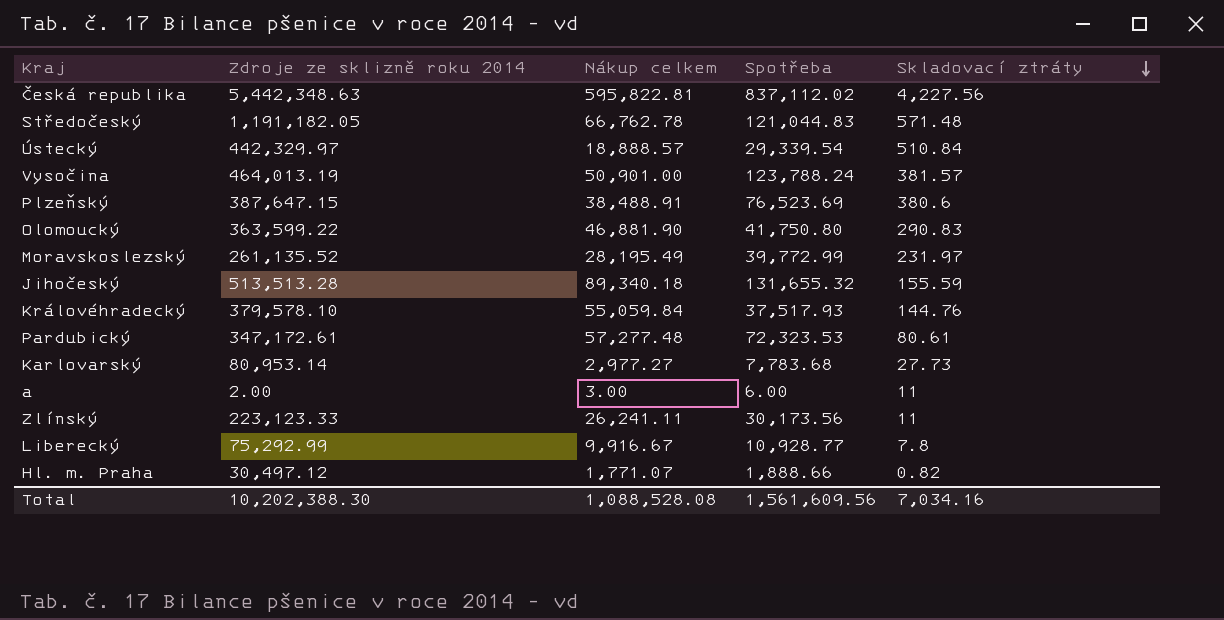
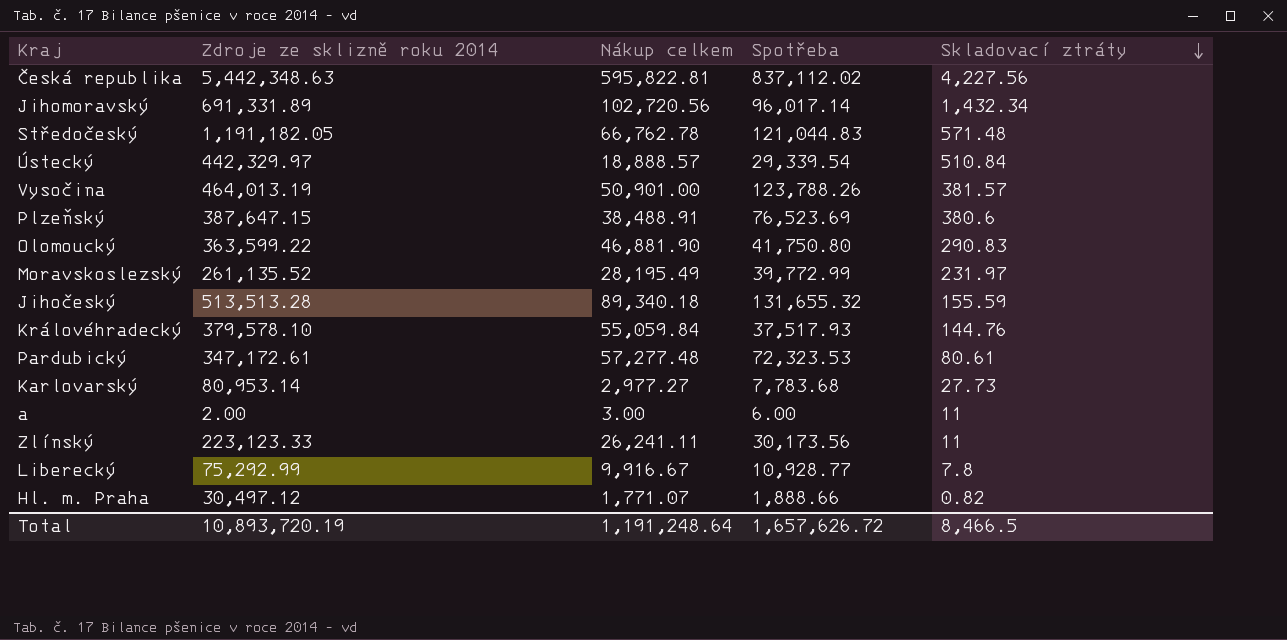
row Jihomoravský: none -> 691,331.89 | 102,720.56 | 96,017.14 | 1,432.34
Vysočina | Spotřeba: 123,788.24 -> 123,788.26
Total | Zdroje ze sklizně roku 2014: 10,202,388.30 -> 10,893,720.19
Total | Nákup celkem: 1,088,528.08 -> 1,191,248.64
Total | Spotřeba: 1,561,609.56 -> 1,657,626.72
Total | Skladovací ztráty: 7,034.16 -> 8,466.5

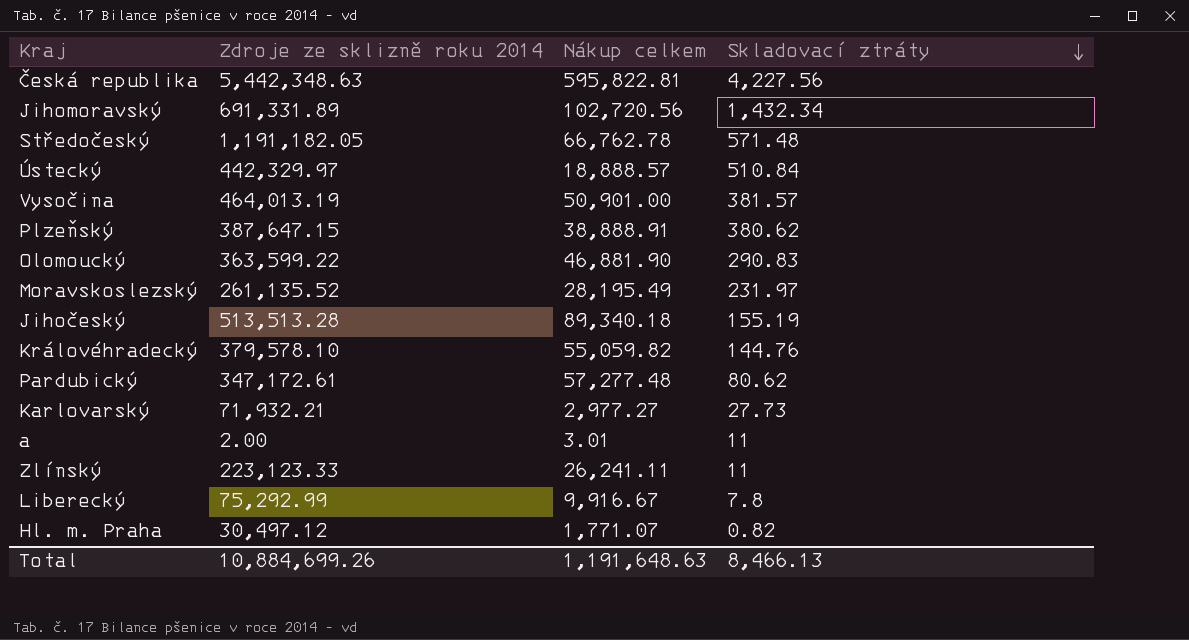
column Spotřeba | position: 4 -> none
Plzeňský | Nákup celkem: 38,488.91 -> 38,888.91
Plzeňský | Skladovací ztráty: 380.6 -> 380.62
Jihočeský | Skladovací ztráty: 155.59 -> 155.19
Královéhradecký | Nákup celkem: 55,059.84 -> 55,059.82
Pardubický | Skladovací ztráty: 80.61 -> 80.62
Karlovarský | Zdroje ze sklizně roku 2014: 80,953.14 -> 71,932.21
a | Nákup celkem: 3.00 -> 3.01
Total | Zdroje ze sklizně roku 2014: 10,893,720.19 -> 10,884,699.26
Total | Nákup celkem: 1,191,248.64 -> 1,191,648.63
Total | Skladovací ztráty: 8,466.5 -> 8,466.13

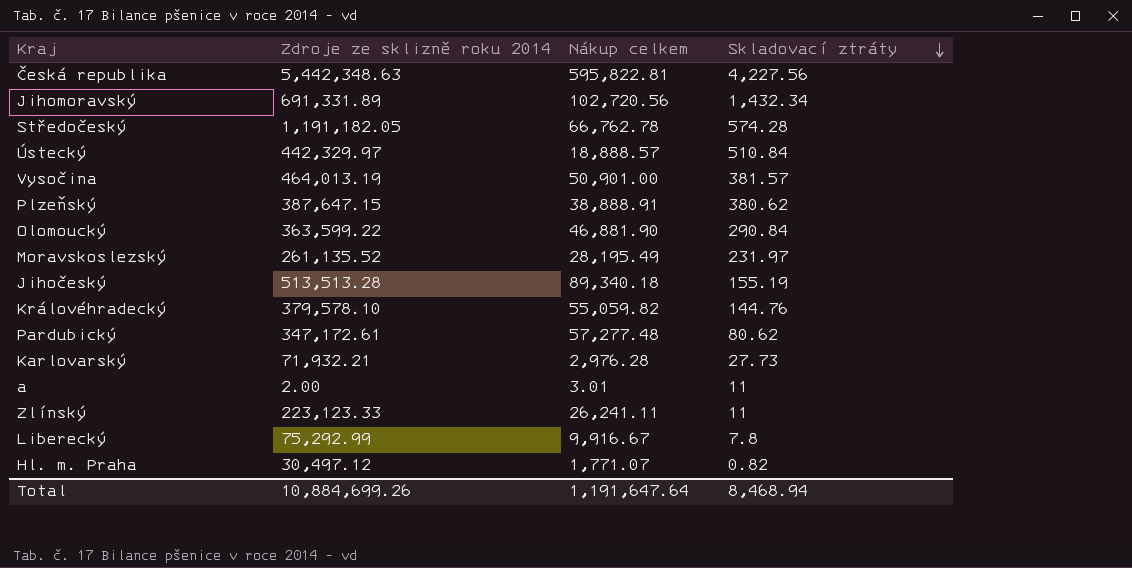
Středočeský | Skladovací ztráty: 571.48 -> 574.28
Olomoucký | Skladovací ztráty: 290.83 -> 290.84
Karlovarský | Nákup celkem: 2,977.27 -> 2,976.28
Total | Nákup celkem: 1,191,648.63 -> 1,191,647.64
Total | Skladovací ztráty: 8,466.13 -> 8,468.94

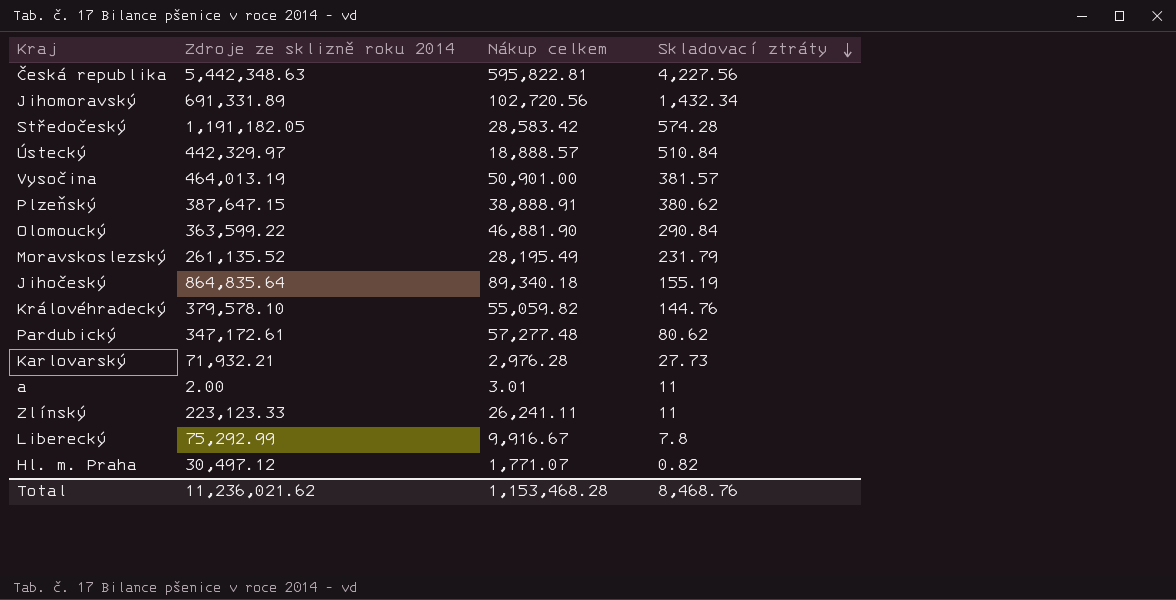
Středočeský | Nákup celkem: 66,762.78 -> 28,583.42
Moravskoslezský | Skladovací ztráty: 231.97 -> 231.79
Jihočeský | Zdroje ze sklizně roku 2014: 513,513.28 -> 864,835.64
Total | Zdroje ze sklizně roku 2014: 10,884,699.26 -> 11,236,021.62
Total | Nákup celkem: 1,191,647.64 -> 1,153,468.28
Total | Skladovací ztráty: 8,468.94 -> 8,468.76

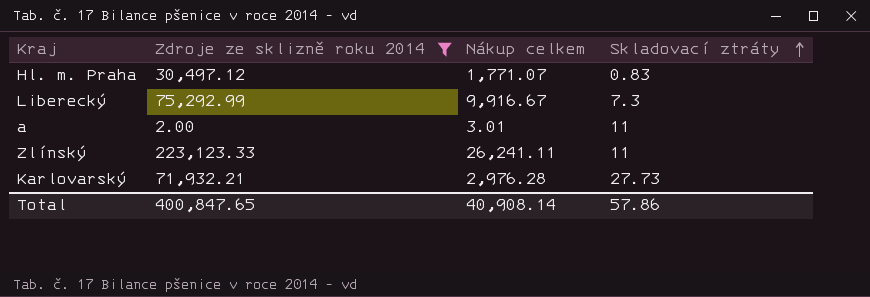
filter: none -> Zdroje ze sklizně roku 2014 <= 223,123.33
row order: Skladovací ztráty descending -> Skladovací ztráty ascending
Hl. m. Praha | Skladovací ztráty: 0.82 -> 0.83
Liberecký | Skladovací ztráty: 7.8 -> 7.3
Total | Zdroje ze sklizně roku 2014: 11,236,021.62 -> 400,847.65
Total | Nákup celkem: 1,153,468.28 -> 40,908.14
Total | Skladovací ztráty: 8,468.76 -> 57.86

